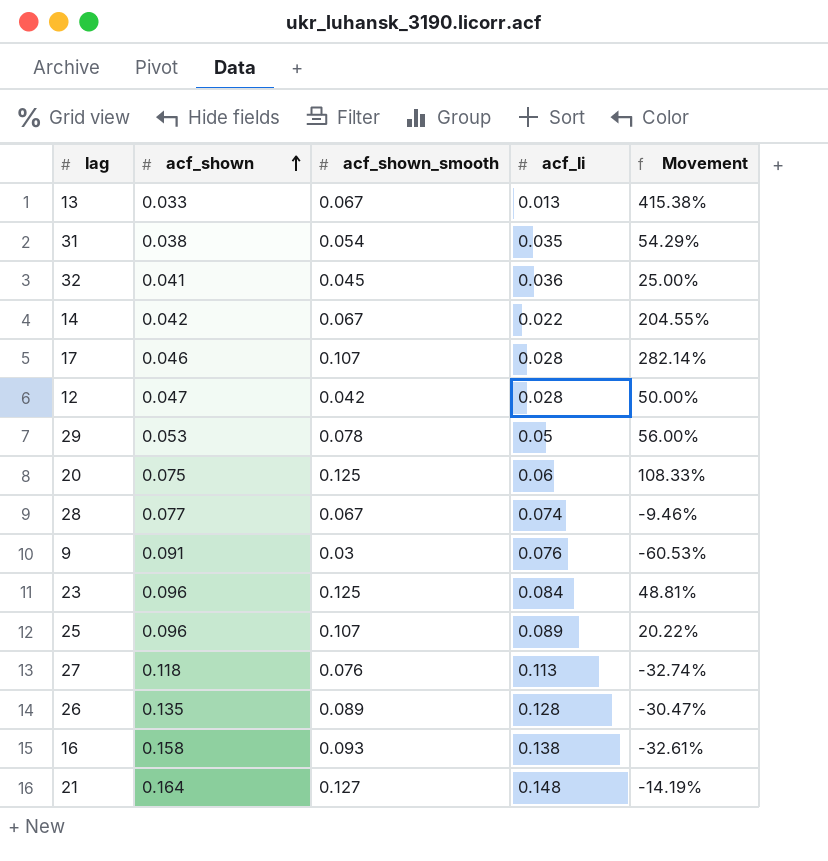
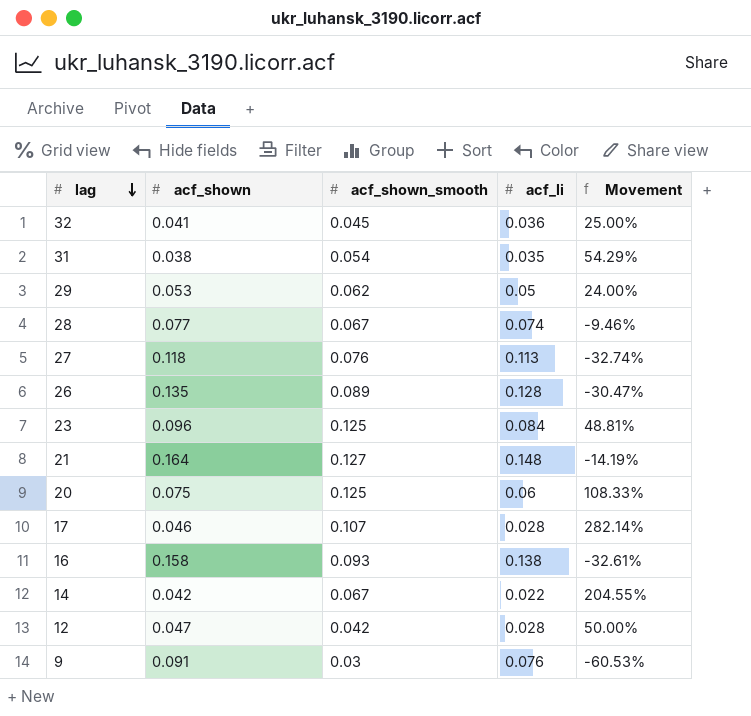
row order: acf_shown ascending -> lag descending
row 13: 0.033 | 0.067 | 0.013 | 415.38% -> none
row 25: 0.096 | 0.107 | 0.089 | 20.22% -> none
29 | acf_shown_smooth: 0.078 -> 0.062
29 | Movement: 56.00% -> 24.00%

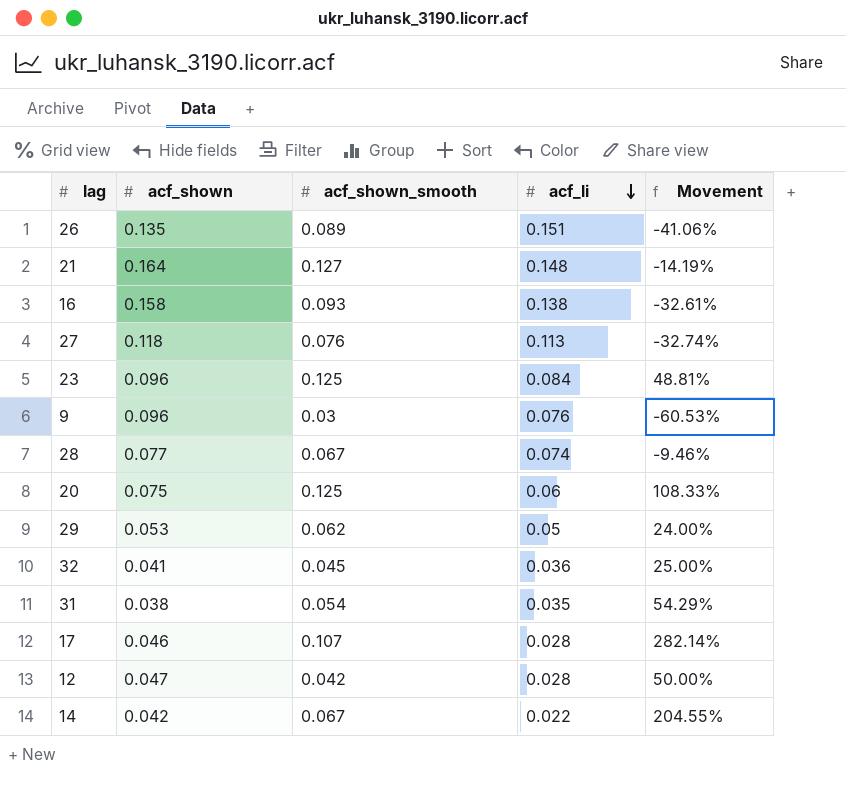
row order: lag descending -> acf_li descending
26 | acf_li: 0.128 -> 0.151
26 | Movement: -30.47% -> -41.06%
9 | acf_shown: 0.091 -> 0.096

